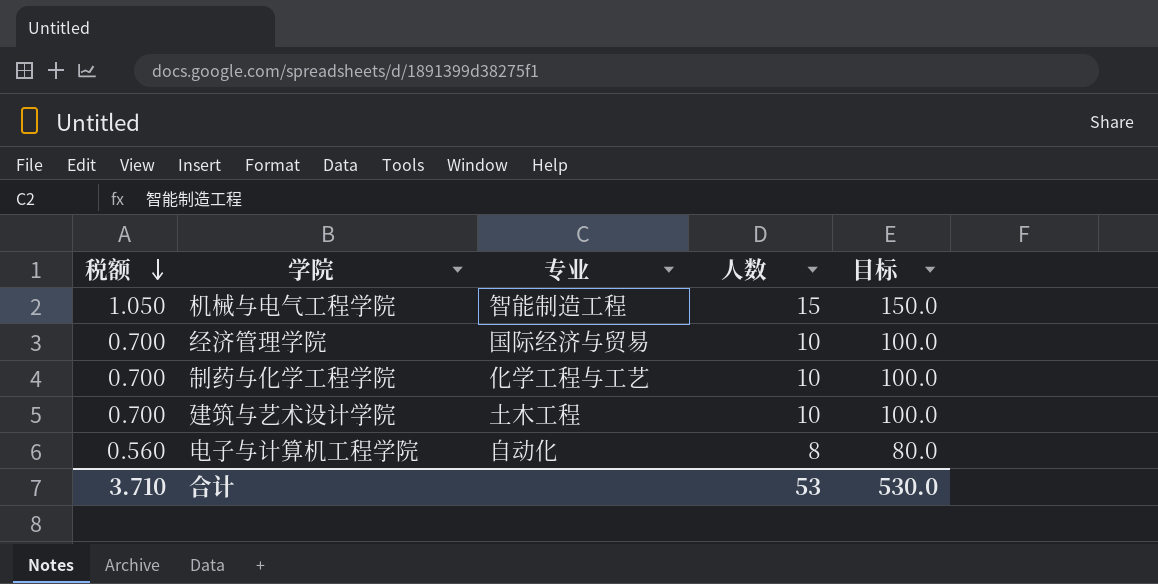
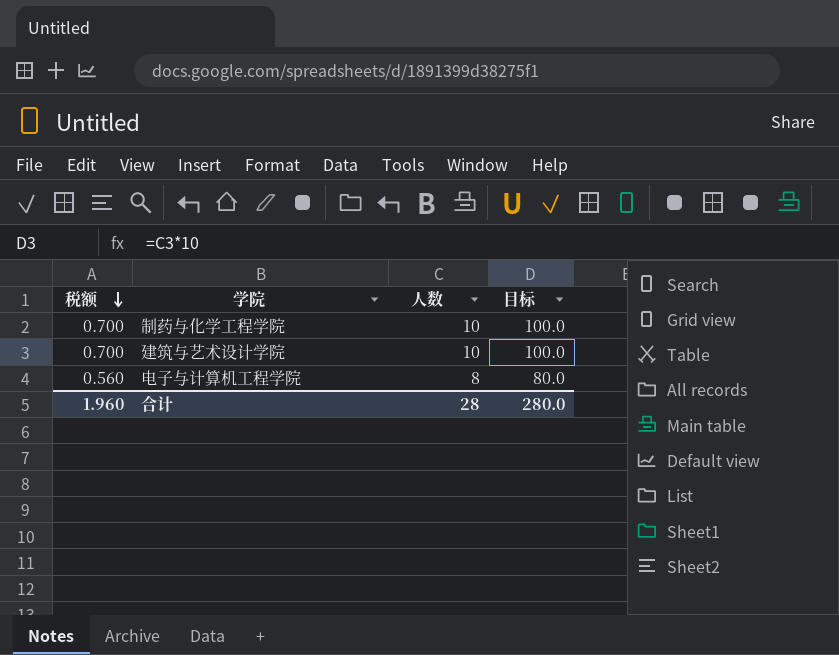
column 专业 | position: 3 -> none
row 机械与电气工程学院: 1.050 | 智能制造工程 | 15 | 150.0 -> none
row 经济管理学院: 0.700 | 国际经济与贸易 | 10 | 100.0 -> none
合计 | 税额: 3.710 -> 1.960
合计 | 人数: 53 -> 28
合计 | 目标: 530.0 -> 280.0

